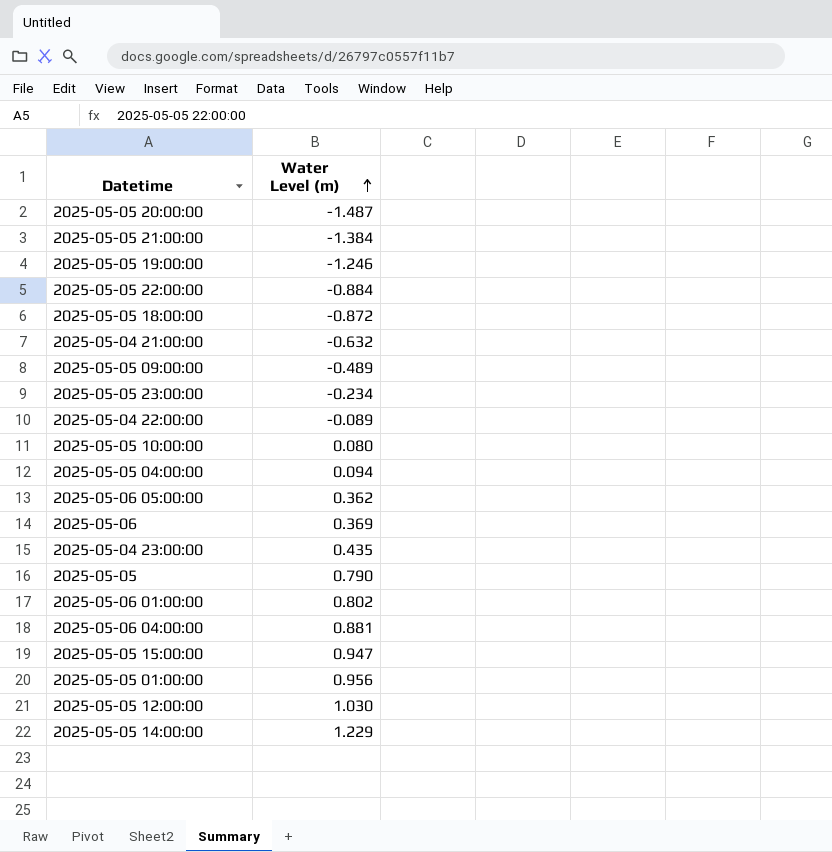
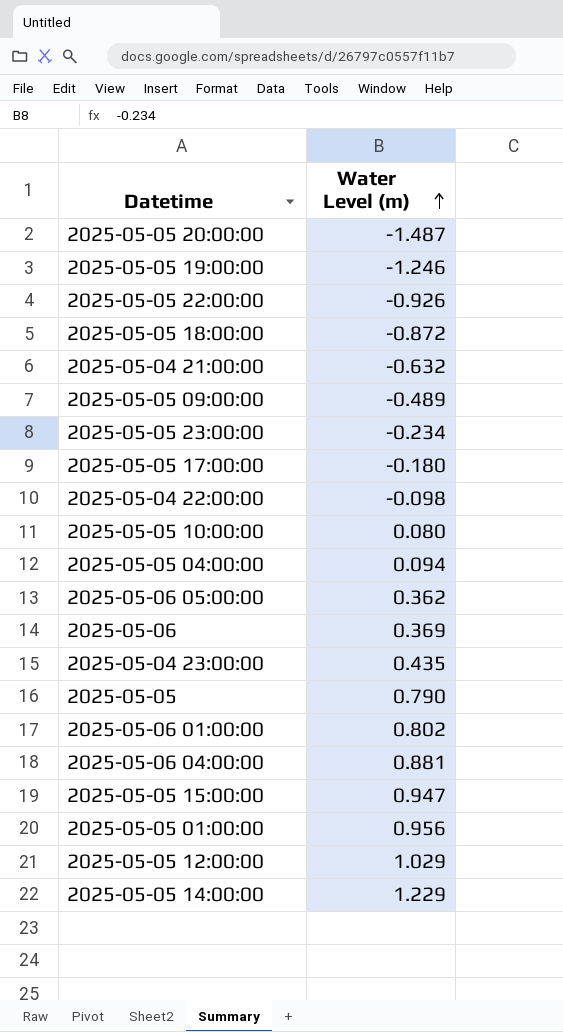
row 2025-05-05 21:00:00: -1.384 -> none
2025-05-05 22:00:00 | Water Level (m): -0.884 -> -0.926
row 2025-05-05 17:00:00: none -> -0.180
2025-05-04 22:00:00 | Water Level (m): -0.089 -> -0.098
2025-05-05 12:00:00 | Water Level (m): 1.030 -> 1.029

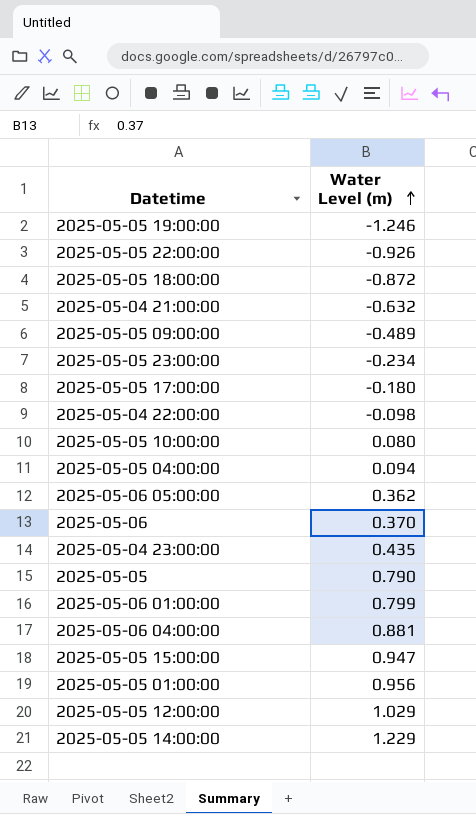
row 2025-05-05 20:00:00: -1.487 -> none
2025-05-06 | Water Level (m): 0.369 -> 0.370
2025-05-06 01:00:00 | Water Level (m): 0.802 -> 0.799

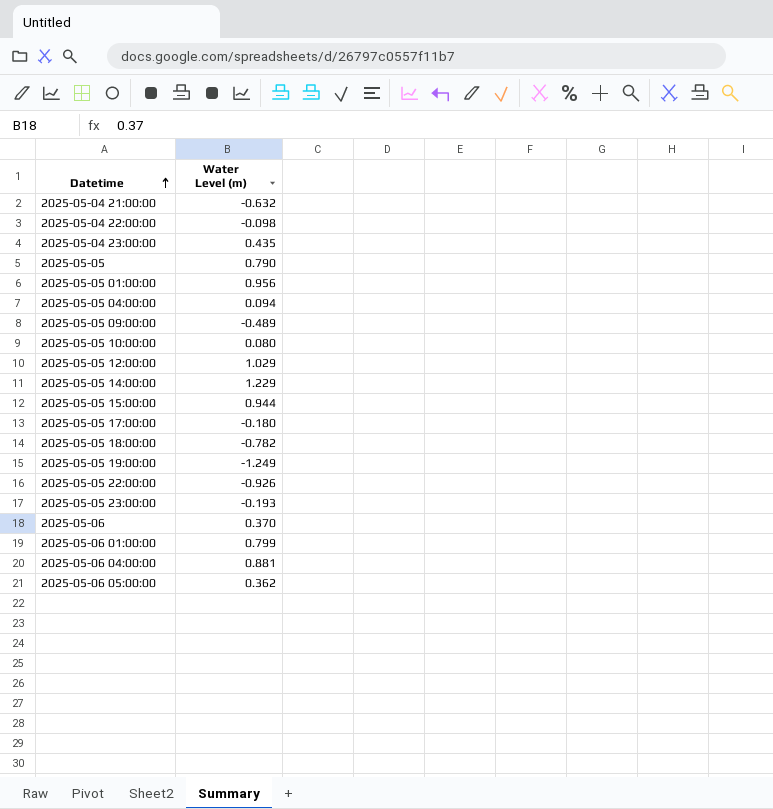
row order: Water Level (m) ascending -> Datetime ascending
2025-05-05 15:00:00 | Water Level (m): 0.947 -> 0.944
2025-05-05 18:00:00 | Water Level (m): -0.872 -> -0.782
2025-05-05 19:00:00 | Water Level (m): -1.246 -> -1.249
2025-05-05 23:00:00 | Water Level (m): -0.234 -> -0.193

